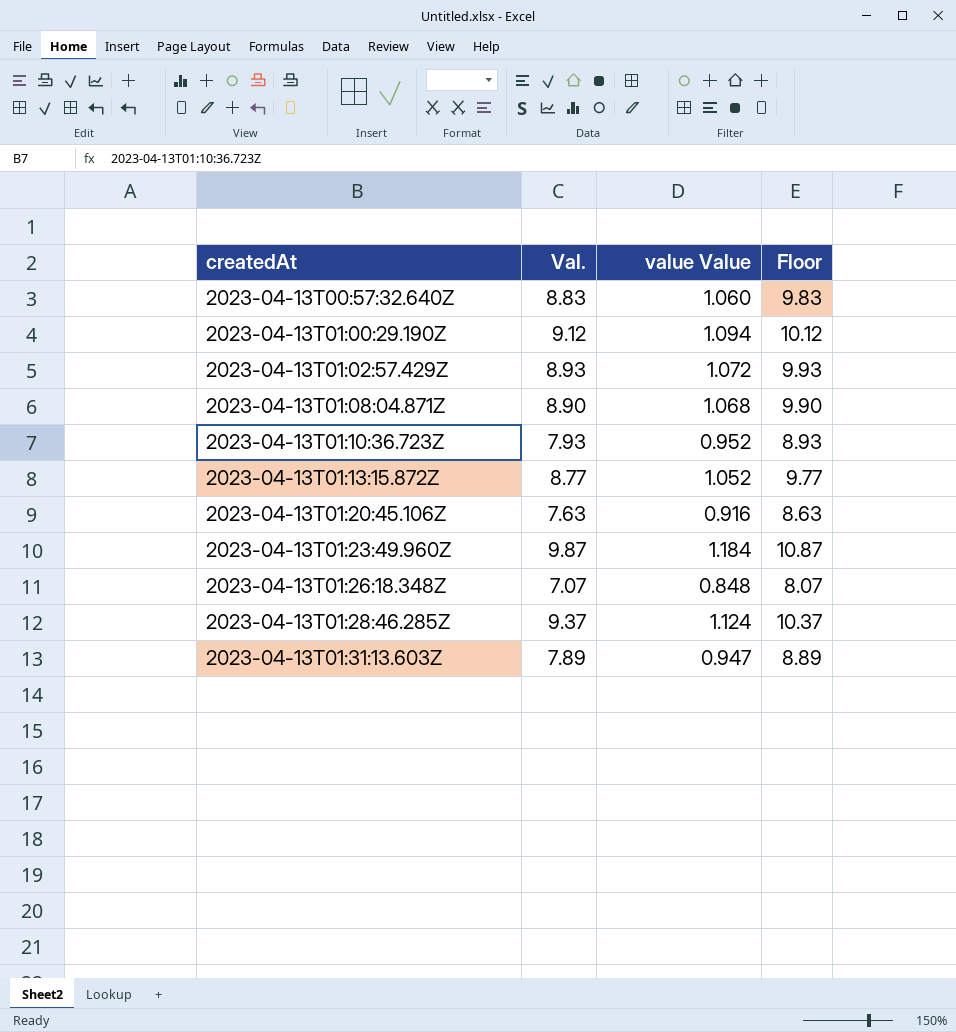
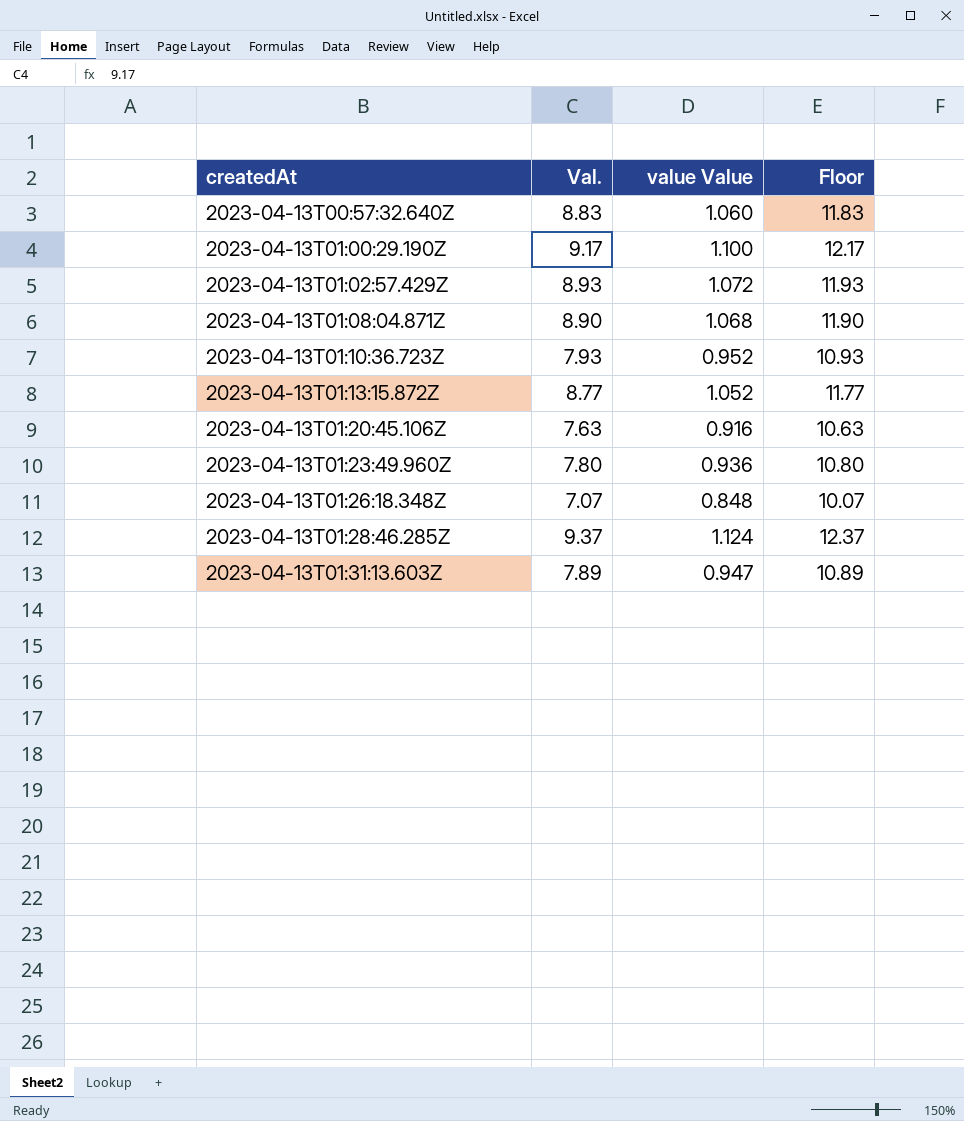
column Floor | formula: [Val.] + 1 -> [Val.] + 3
2023-04-13T01:00:29.190Z | Val.: 9.12 -> 9.17
2023-04-13T01:00:29.190Z | value Value: 1.094 -> 1.100
2023-04-13T01:23:49.960Z | Val.: 9.87 -> 7.80
2023-04-13T01:23:49.960Z | value Value: 1.184 -> 0.936

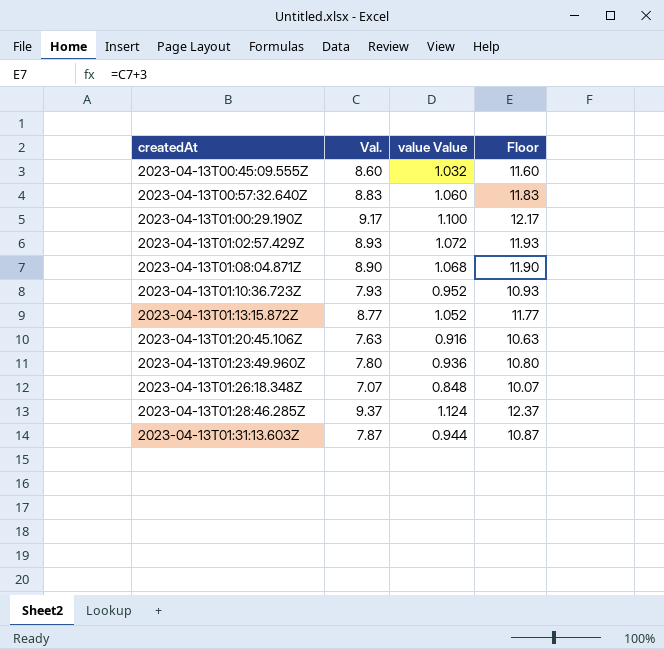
row 2023-04-13T00:45:09.555Z: none -> 8.60 | 1.032 | 11.60
2023-04-13T01:31:13.603Z | Val.: 7.89 -> 7.87
2023-04-13T01:31:13.603Z | value Value: 0.947 -> 0.944
2023-04-13T01:31:13.603Z | Floor: 10.89 -> 10.87

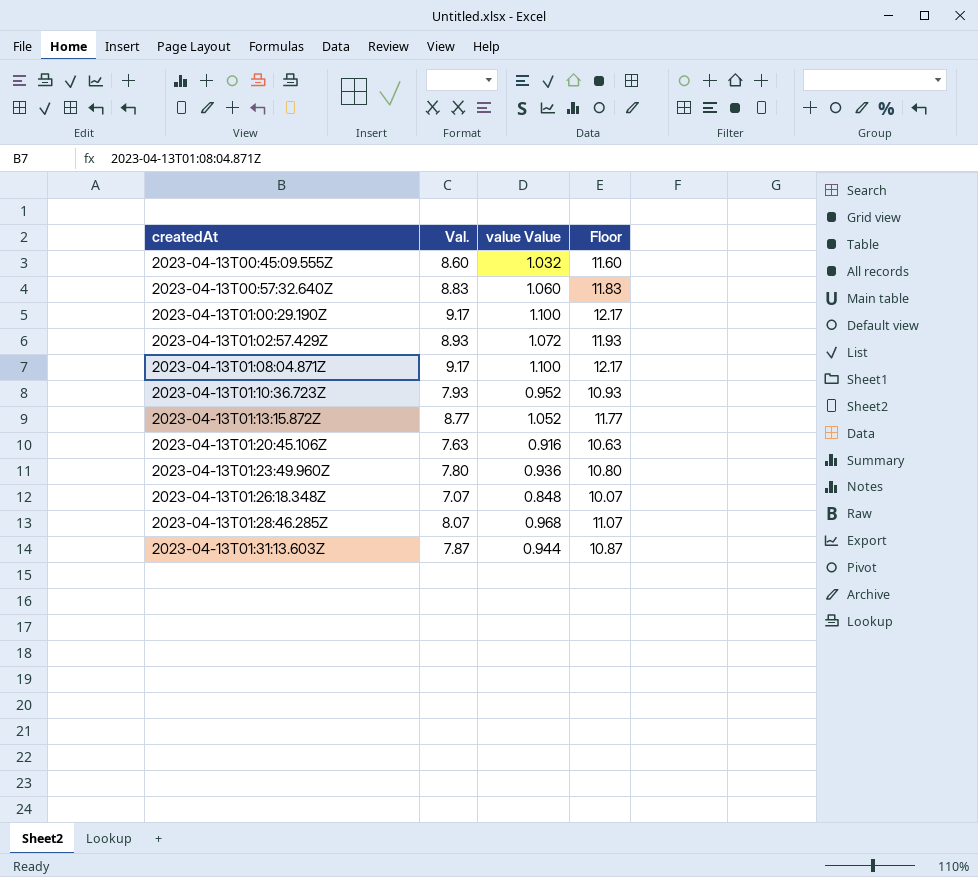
2023-04-13T01:08:04.871Z | Val.: 8.90 -> 9.17
2023-04-13T01:08:04.871Z | value Value: 1.068 -> 1.100
2023-04-13T01:08:04.871Z | Floor: 11.90 -> 12.17
2023-04-13T01:28:46.285Z | Val.: 9.37 -> 8.07
2023-04-13T01:28:46.285Z | value Value: 1.124 -> 0.968
2023-04-13T01:28:46.285Z | Floor: 12.37 -> 11.07

